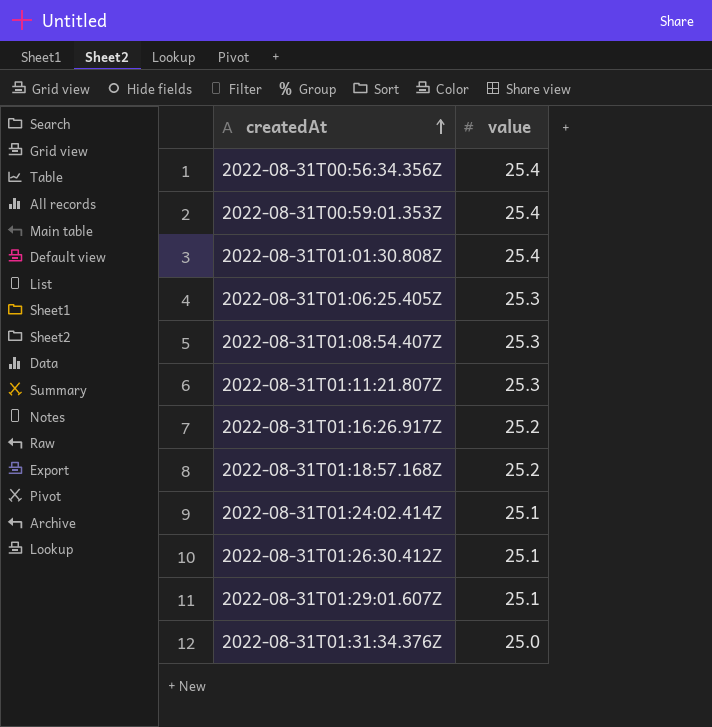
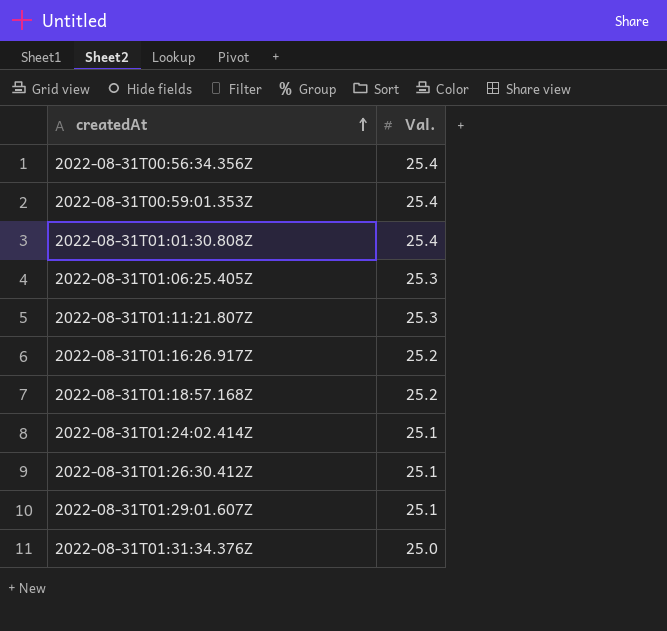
column name: value -> Val.
row 2022-08-31T01:08:54.407Z: 25.3 -> none

